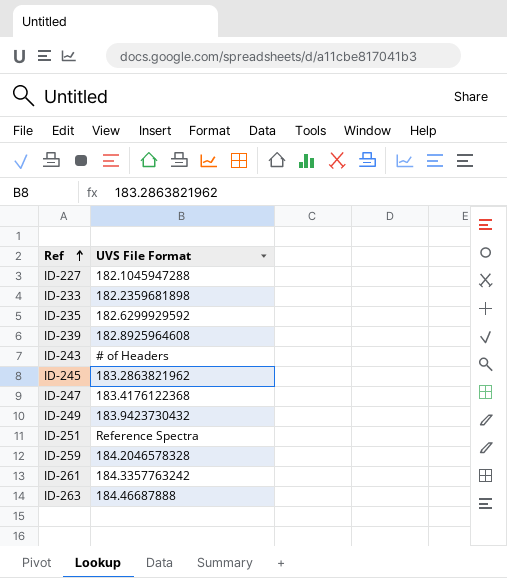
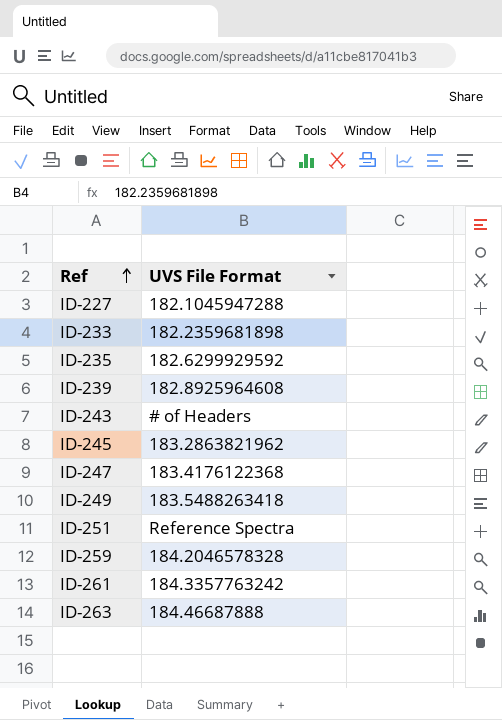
ID-249 | UVS File Format: 183.9423730432 -> 183.5488263418

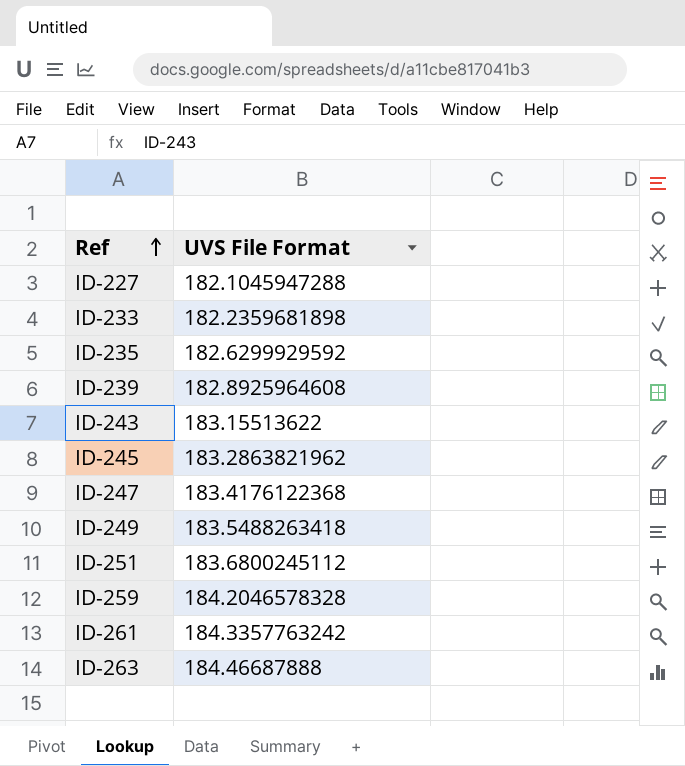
ID-243 | UVS File Format: # of Headers -> 183.15513622
ID-251 | UVS File Format: Reference Spectra -> 183.6800245112

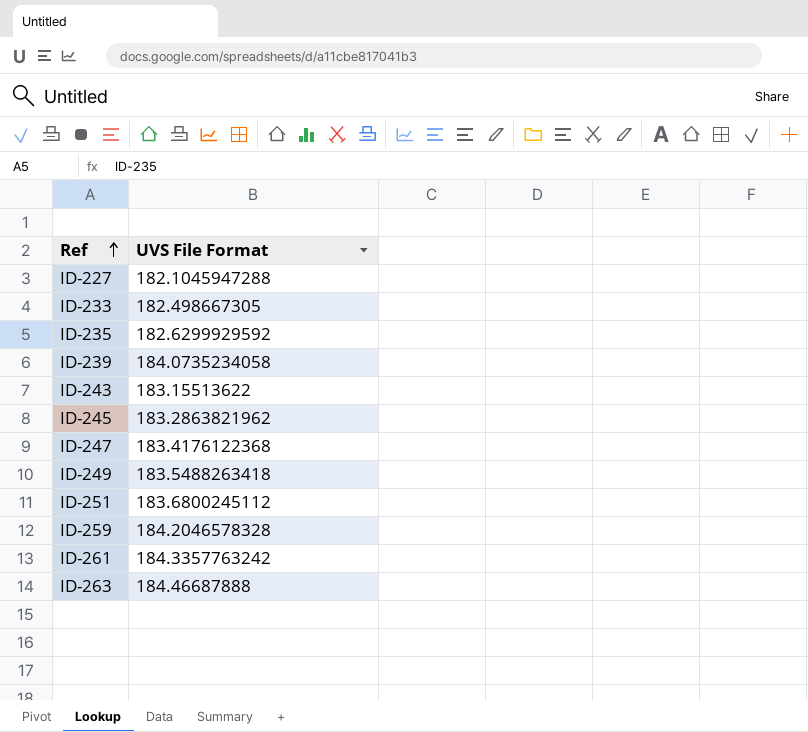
ID-233 | UVS File Format: 182.2359681898 -> 182.498667305
ID-239 | UVS File Format: 182.8925964608 -> 184.0735234058

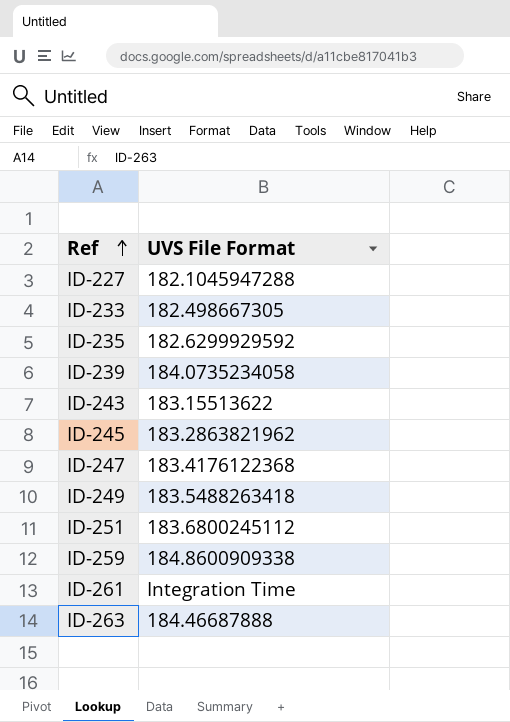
ID-259 | UVS File Format: 184.2046578328 -> 184.8600909338
ID-261 | UVS File Format: 184.3357763242 -> Integration Time

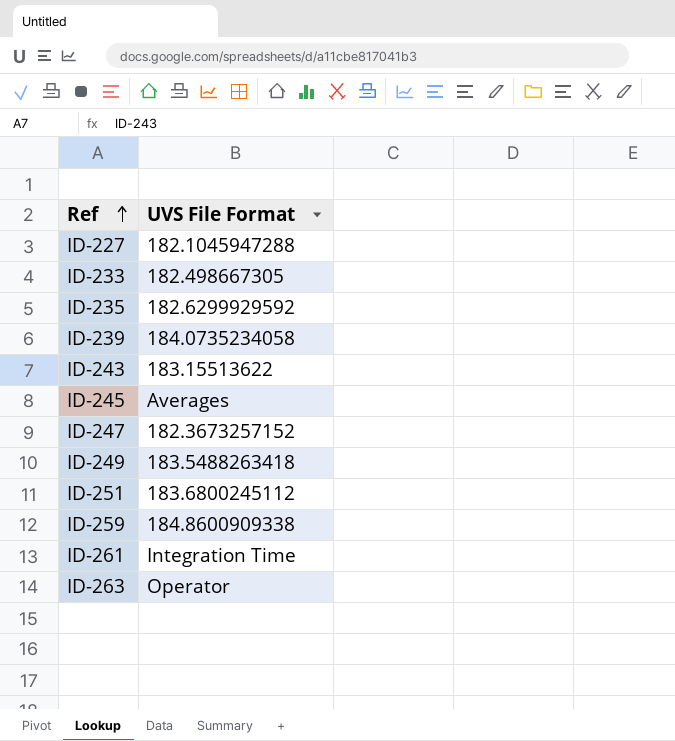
ID-245 | UVS File Format: 183.2863821962 -> Averages
ID-247 | UVS File Format: 183.4176122368 -> 182.3673257152
ID-263 | UVS File Format: 184.46687888 -> Operator

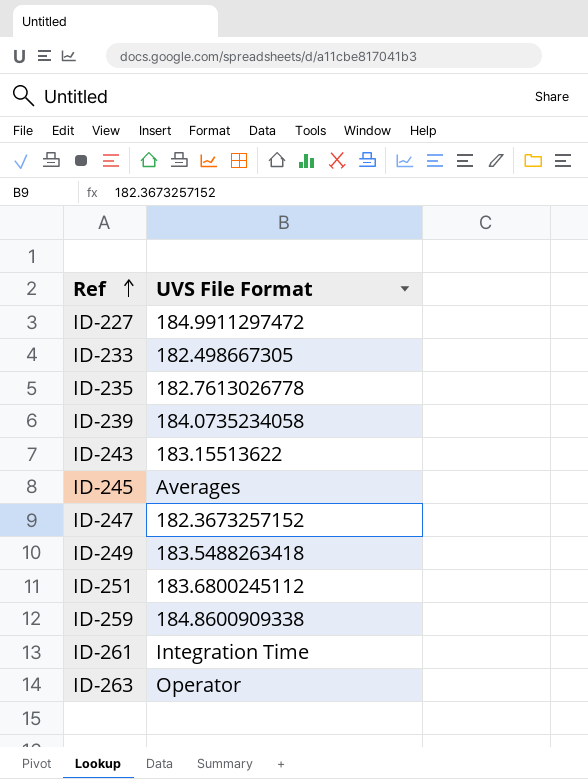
ID-227 | UVS File Format: 182.1045947288 -> 184.9911297472
ID-235 | UVS File Format: 182.6299929592 -> 182.7613026778

